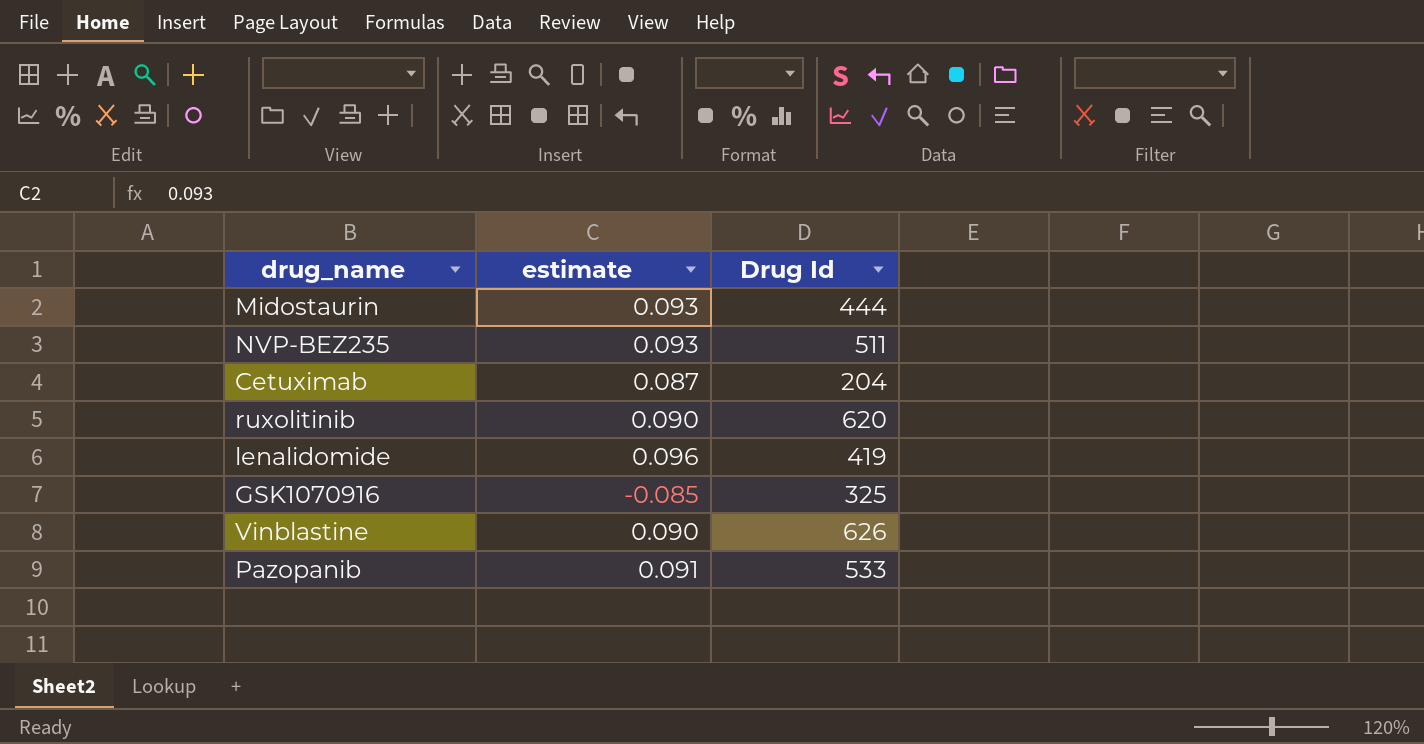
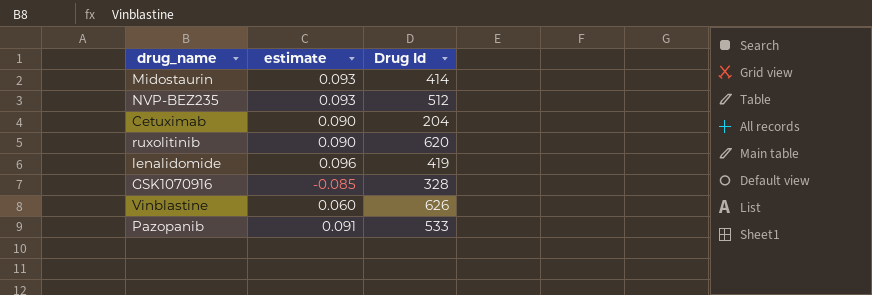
Midostaurin | Drug Id: 444 -> 414
NVP-BEZ235 | Drug Id: 511 -> 512
Cetuximab | estimate: 0.087 -> 0.090
GSK1070916 | Drug Id: 325 -> 328
Vinblastine | estimate: 0.090 -> 0.060

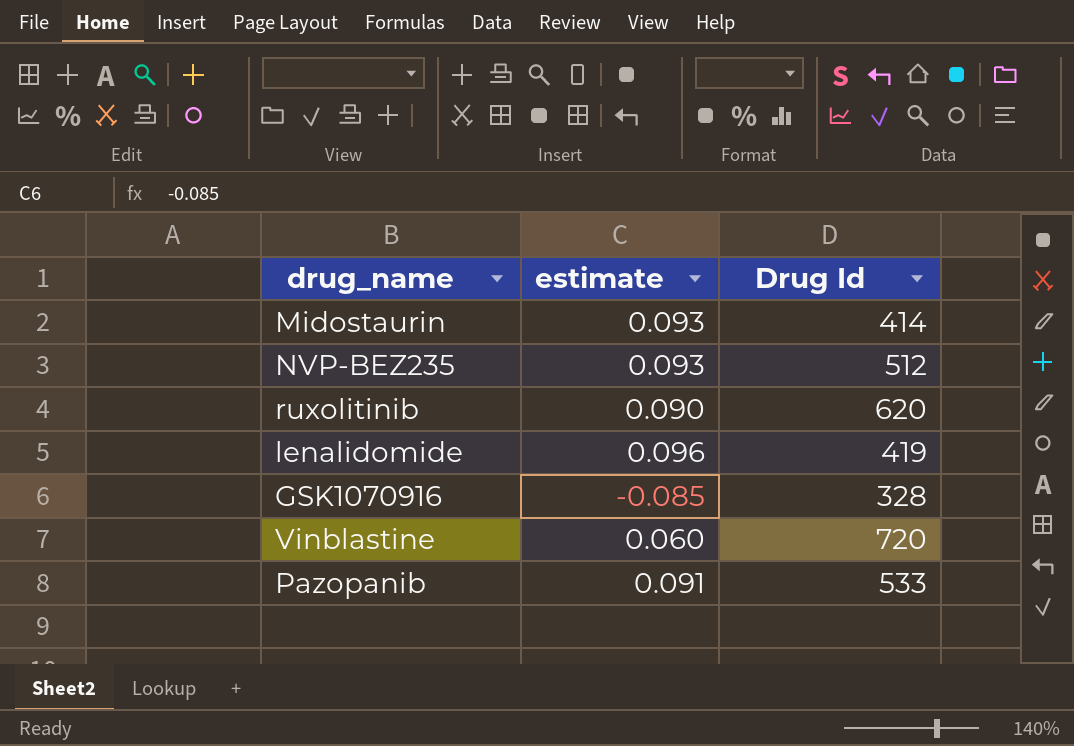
row Cetuximab: 0.090 | 204 -> none
Vinblastine | Drug Id: 626 -> 720

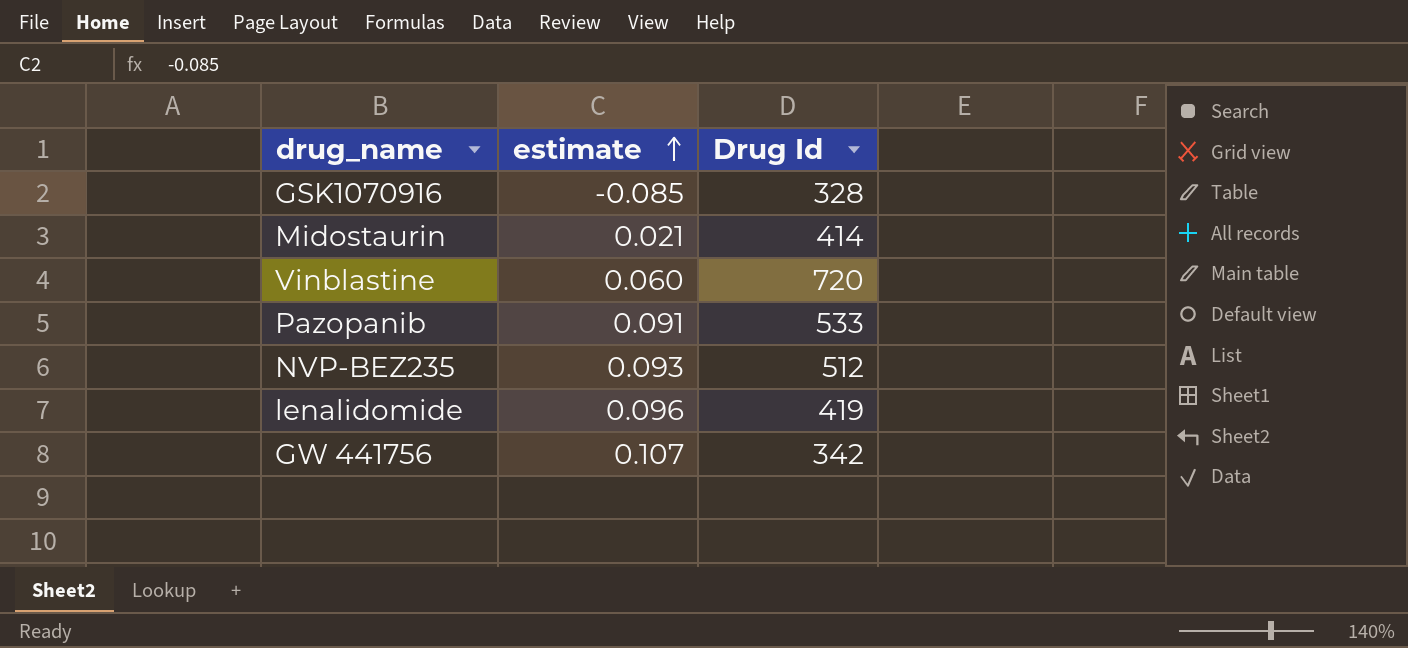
row order: none -> estimate ascending
row ruxolitinib: 0.090 | 620 -> none
Midostaurin | estimate: 0.093 -> 0.021
row GW 441756: none -> 0.107 | 342

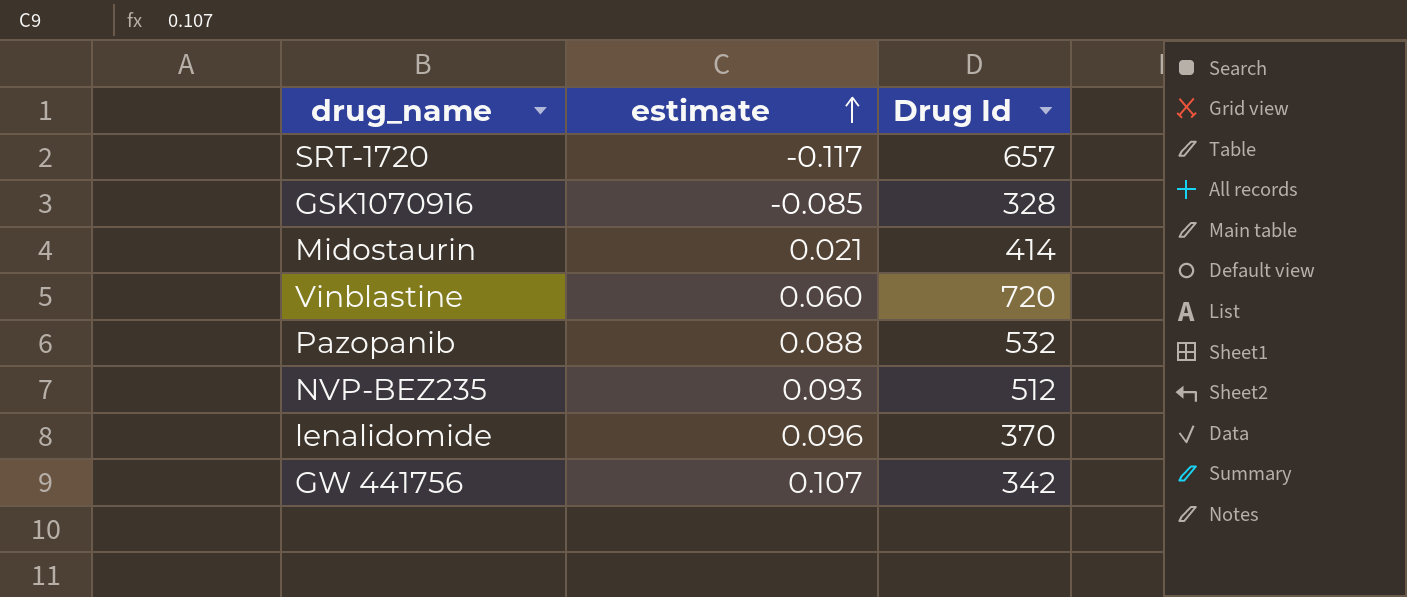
row SRT-1720: none -> -0.117 | 657
Pazopanib | estimate: 0.091 -> 0.088
Pazopanib | Drug Id: 533 -> 532
lenalidomide | Drug Id: 419 -> 370

